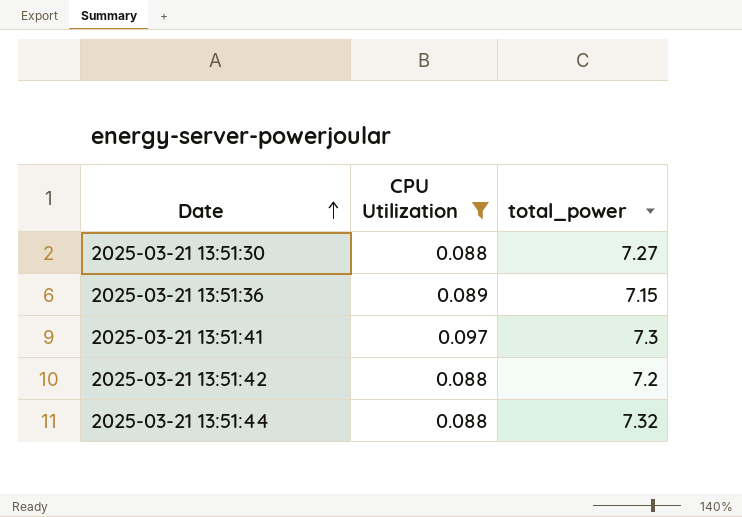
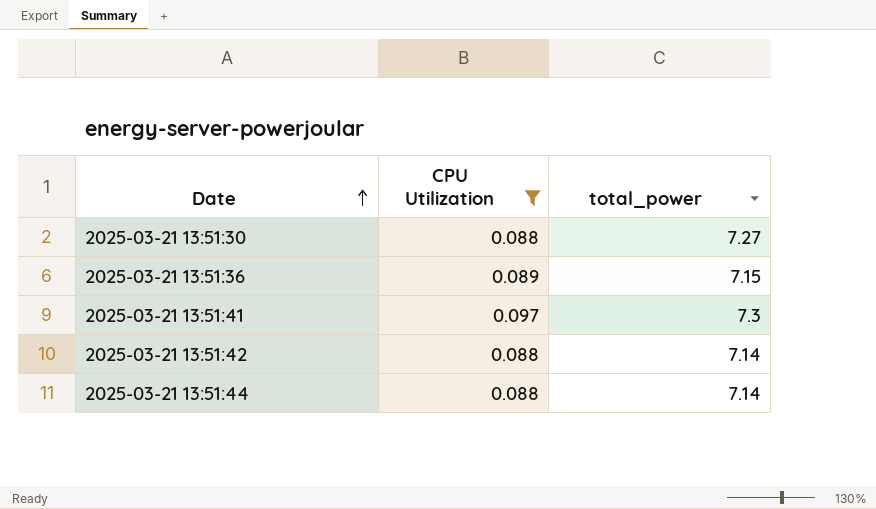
2025-03-21 13:51:42 | total_power: 7.2 -> 7.14
2025-03-21 13:51:44 | total_power: 7.32 -> 7.14

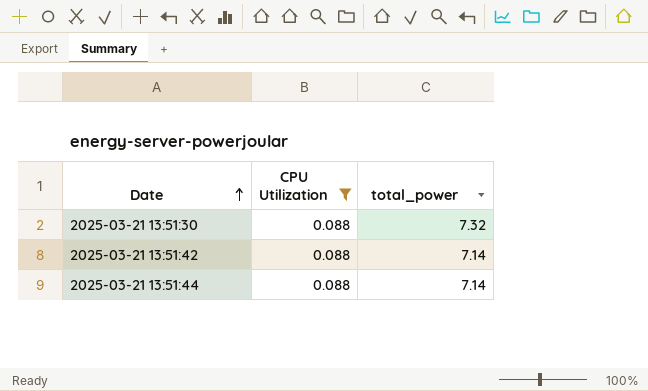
row 2025-03-21 13:51:36: 0.089 | 7.15 -> none
row 2025-03-21 13:51:41: 0.097 | 7.3 -> none
2025-03-21 13:51:30 | total_power: 7.27 -> 7.32

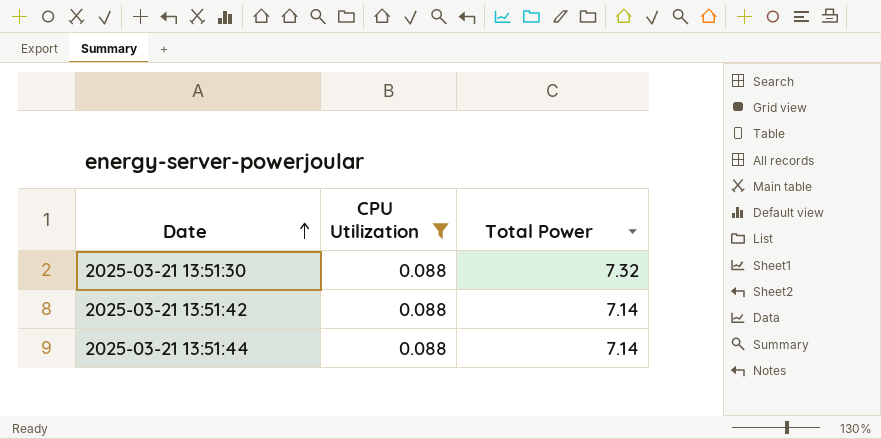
column name: total_power -> Total Power

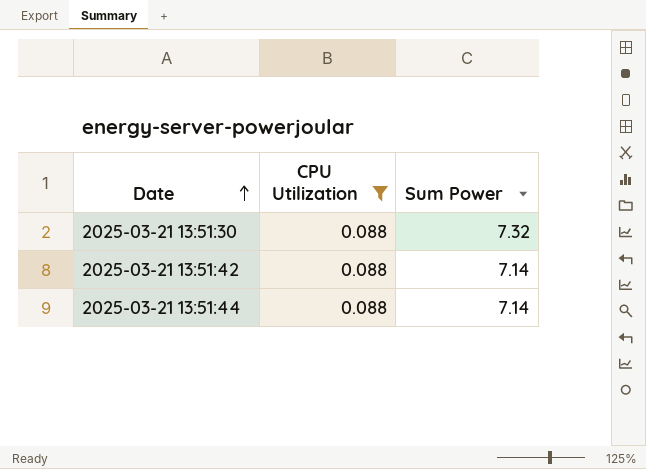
column name: Total Power -> Sum Power

